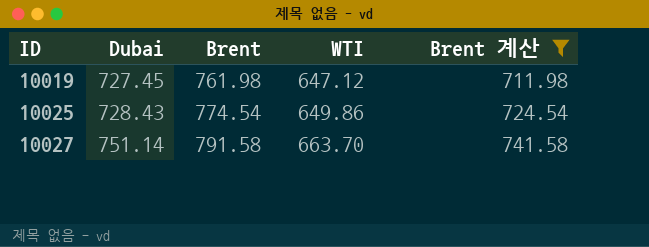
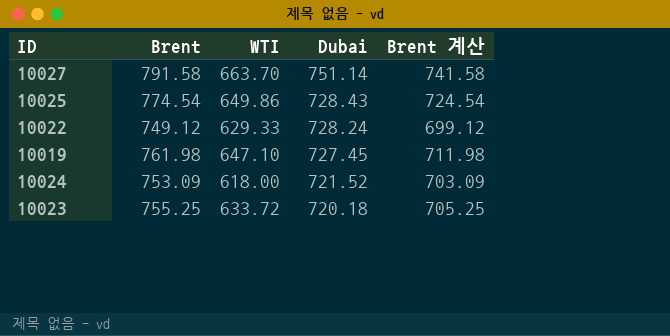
filter: Brent 계산 >= 711.98 -> none
row order: ID ascending -> Dubai descending
column Dubai | position: 2 -> 4
10019 | WTI: 647.12 -> 647.10

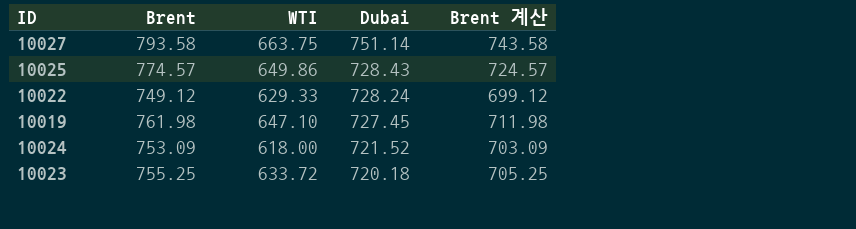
10027 | Brent: 791.58 -> 793.58
10027 | WTI: 663.70 -> 663.75
10027 | Brent 계산: 741.58 -> 743.58
10025 | Brent: 774.54 -> 774.57
10025 | Brent 계산: 724.54 -> 724.57

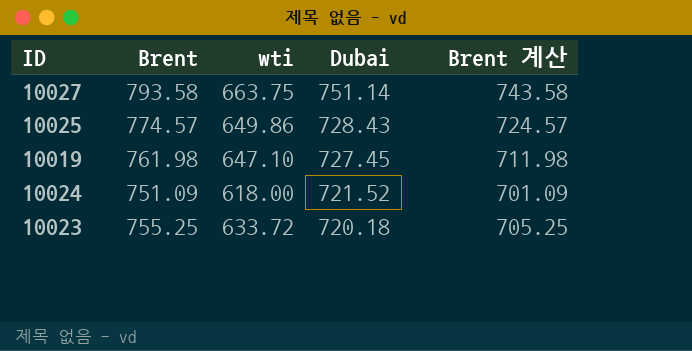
column name: WTI -> wti
row 10022: 749.12 | 629.33 | 728.24 | 699.12 -> none
10024 | Brent: 753.09 -> 751.09
10024 | Brent 계산: 703.09 -> 701.09

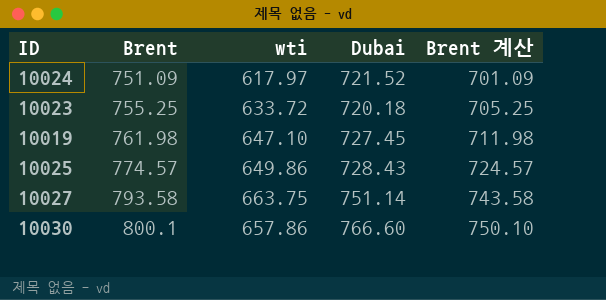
row order: Dubai descending -> Brent ascending
10024 | wti: 618.00 -> 617.97
row 10030: none -> 800.1 | 657.86 | 766.60 | 750.10

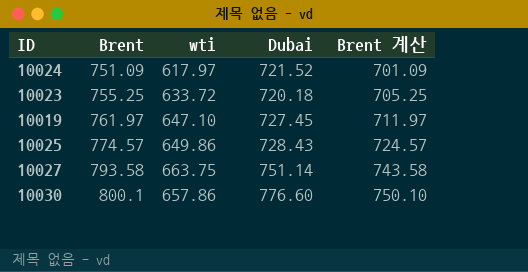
10019 | Brent: 761.98 -> 761.97
10019 | Brent 계산: 711.98 -> 711.97
10030 | Dubai: 766.60 -> 776.60

